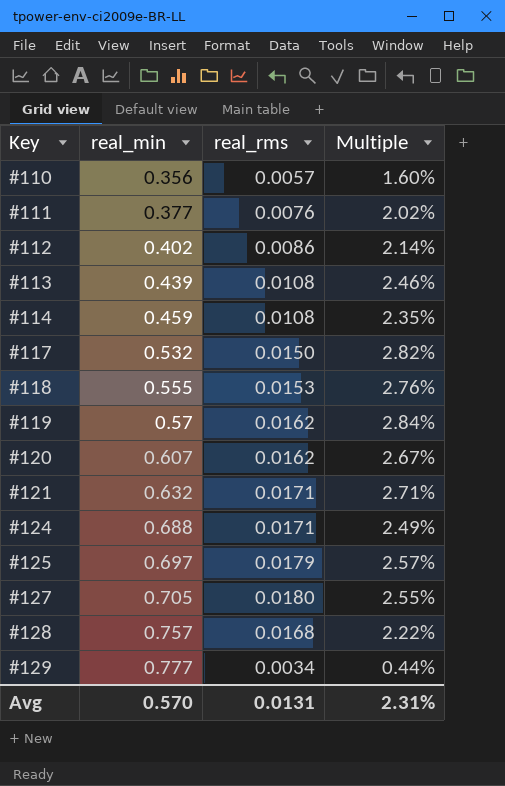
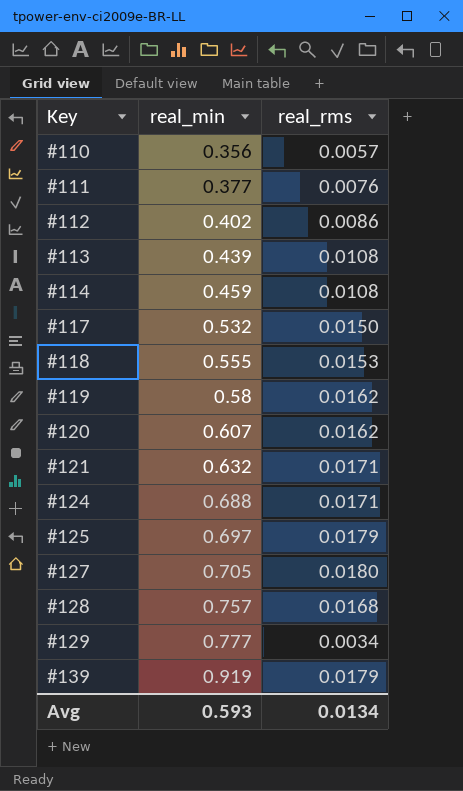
column Multiple | formula: [real_rms] / [real_min] -> none
#119 | real_min: 0.57 -> 0.58
row #139: none -> 0.919 | 0.0179
Avg | real_min: 0.570 -> 0.593
Avg | real_rms: 0.0131 -> 0.0134

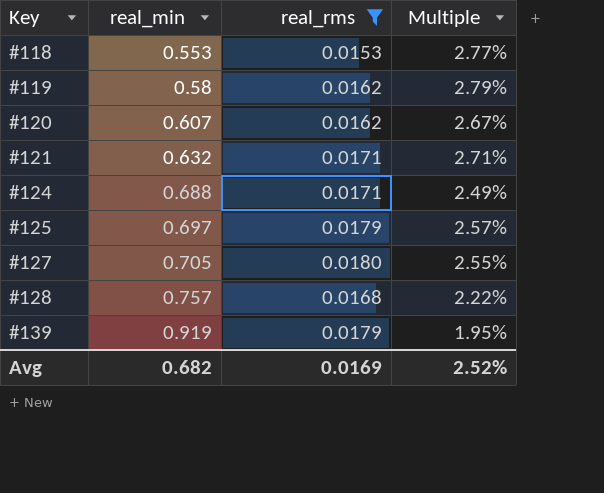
filter: none -> real_rms >= 0.0153
column Multiple | formula: none -> [real_rms] / [real_min]
#118 | real_min: 0.555 -> 0.553
Avg | real_min: 0.593 -> 0.682
Avg | real_rms: 0.0134 -> 0.0169

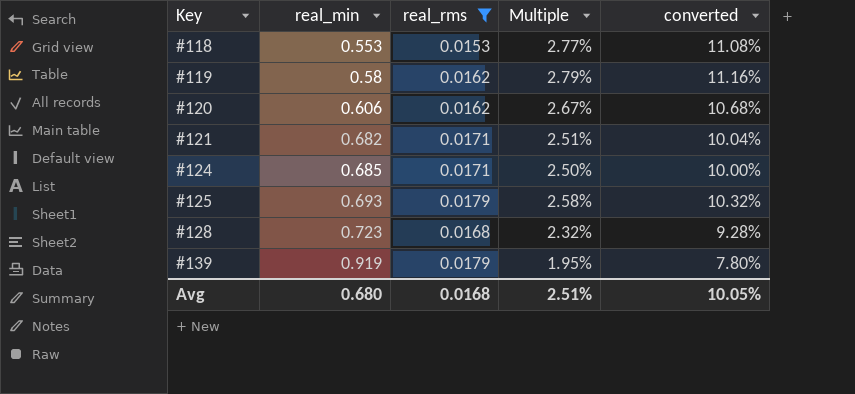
column converted | formula: none -> [Multiple] * 4
row #127: 0.705 | 0.0180 | 2.55% -> none
#120 | real_min: 0.607 -> 0.606
#121 | real_min: 0.632 -> 0.682
#121 | Multiple: 2.71% -> 2.51%
#124 | real_min: 0.688 -> 0.685
#124 | Multiple: 2.49% -> 2.50%
#125 | real_min: 0.697 -> 0.693
#125 | Multiple: 2.57% -> 2.58%
#128 | real_min: 0.757 -> 0.723
#128 | Multiple: 2.22% -> 2.32%
Avg | real_min: 0.682 -> 0.680
Avg | real_rms: 0.0169 -> 0.0168
Avg | Multiple: 2.52% -> 2.51%

